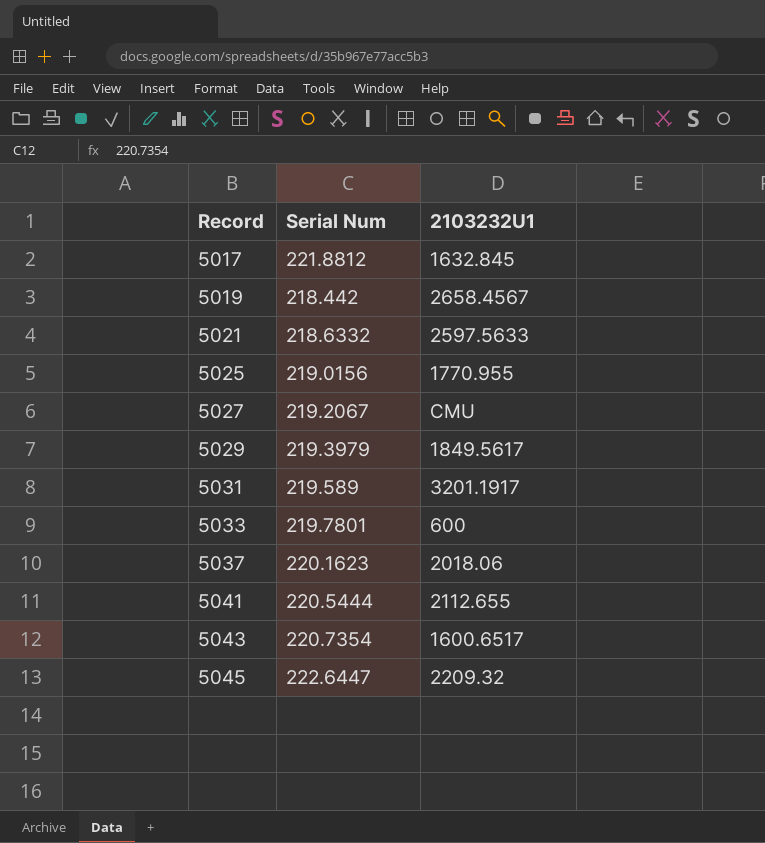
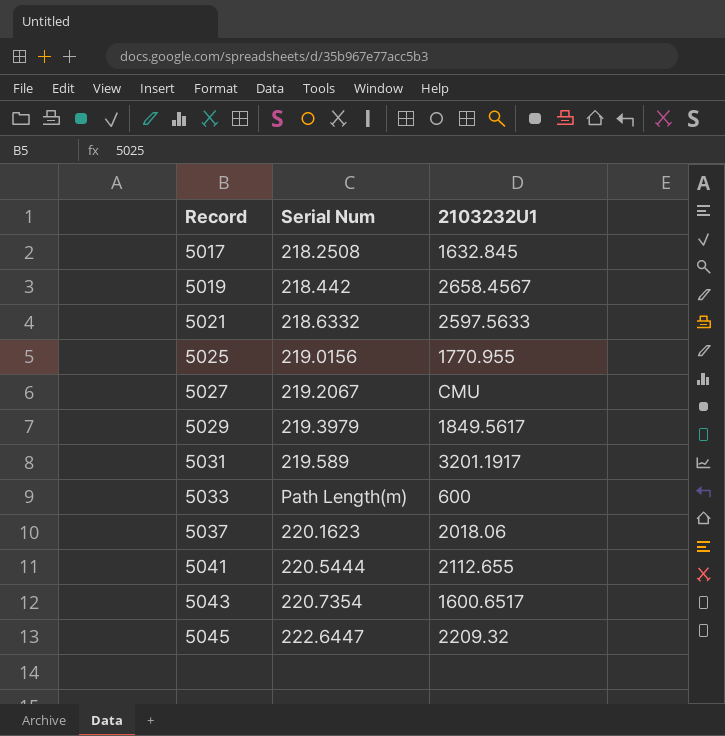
5017 | Serial Num: 221.8812 -> 218.2508
5033 | Serial Num: 219.7801 -> Path Length(m)

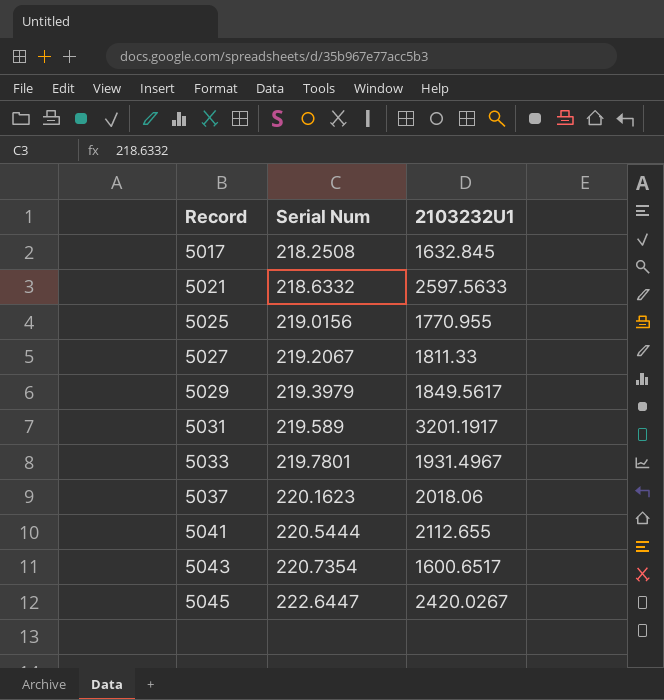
row 5019: 218.442 | 2658.4567 -> none
5027 | 2103232U1: CMU -> 1811.33
5033 | Serial Num: Path Length(m) -> 219.7801
5033 | 2103232U1: 600 -> 1931.4967
5045 | 2103232U1: 2209.32 -> 2420.0267

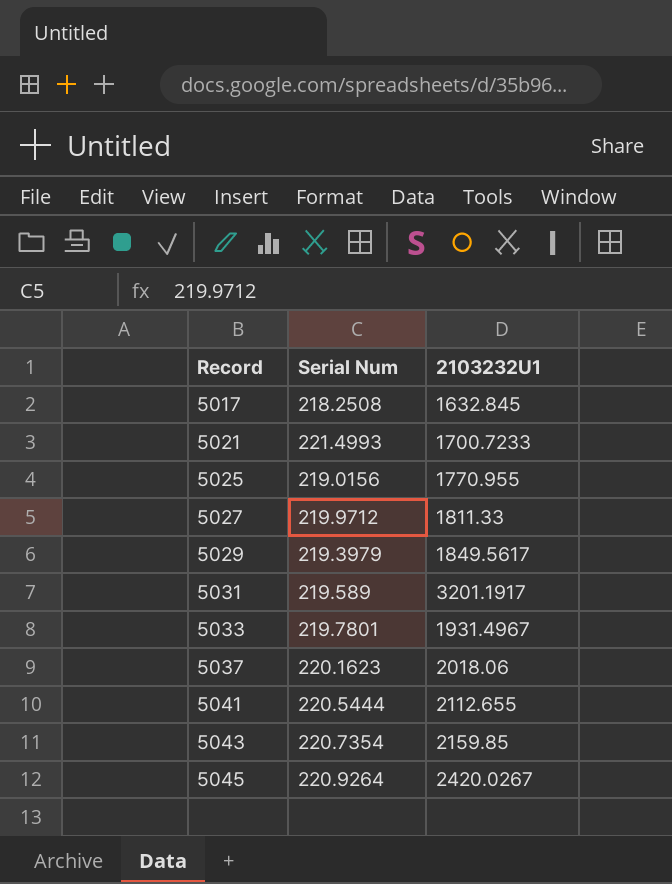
5021 | Serial Num: 218.6332 -> 221.4993
5021 | 2103232U1: 2597.5633 -> 1700.7233
5027 | Serial Num: 219.2067 -> 219.9712
5043 | 2103232U1: 1600.6517 -> 2159.85
5045 | Serial Num: 222.6447 -> 220.9264

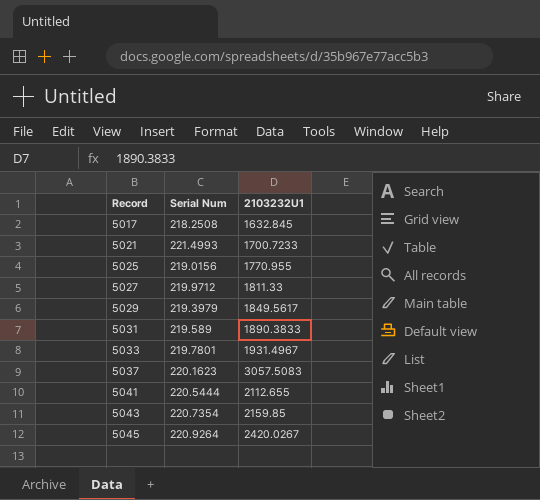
5031 | 2103232U1: 3201.1917 -> 1890.3833
5037 | 2103232U1: 2018.06 -> 3057.5083

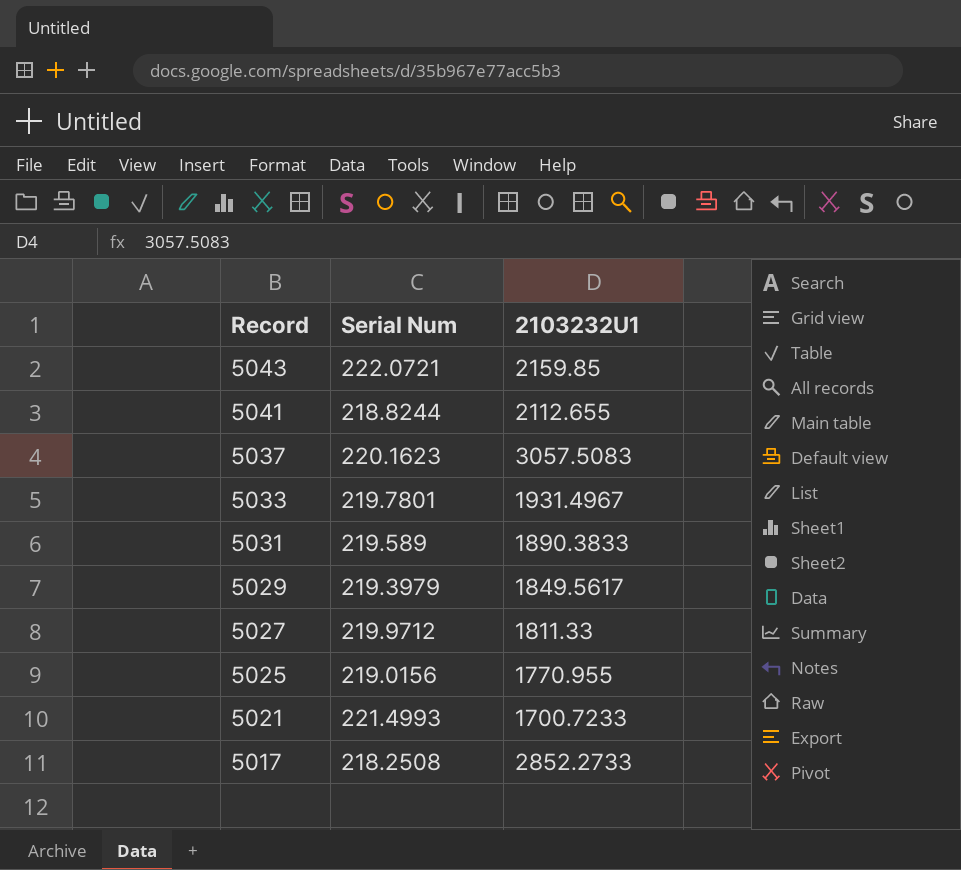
row order: Record ascending -> Record descending
row 5045: 220.9264 | 2420.0267 -> none
5043 | Serial Num: 220.7354 -> 222.0721
5041 | Serial Num: 220.5444 -> 218.8244
5017 | 2103232U1: 1632.845 -> 2852.2733

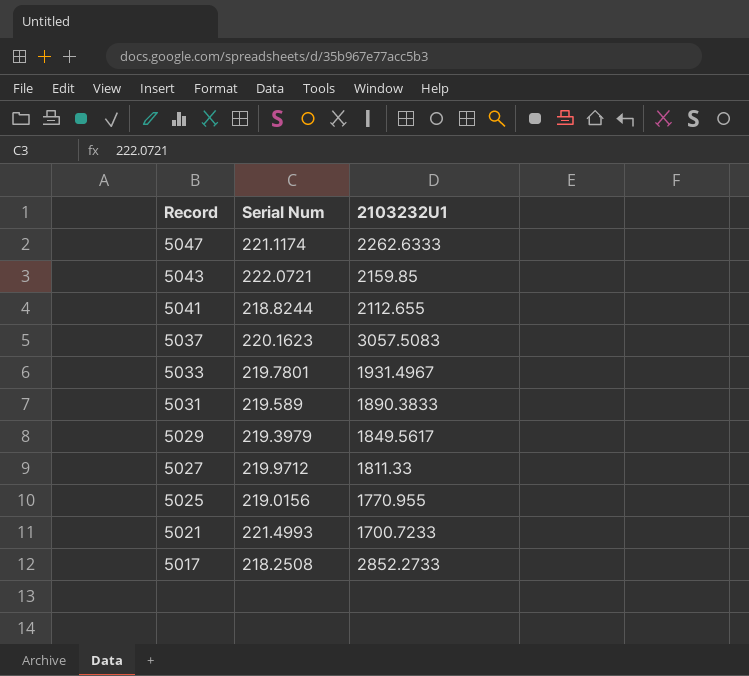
row 5047: none -> 221.1174 | 2262.6333

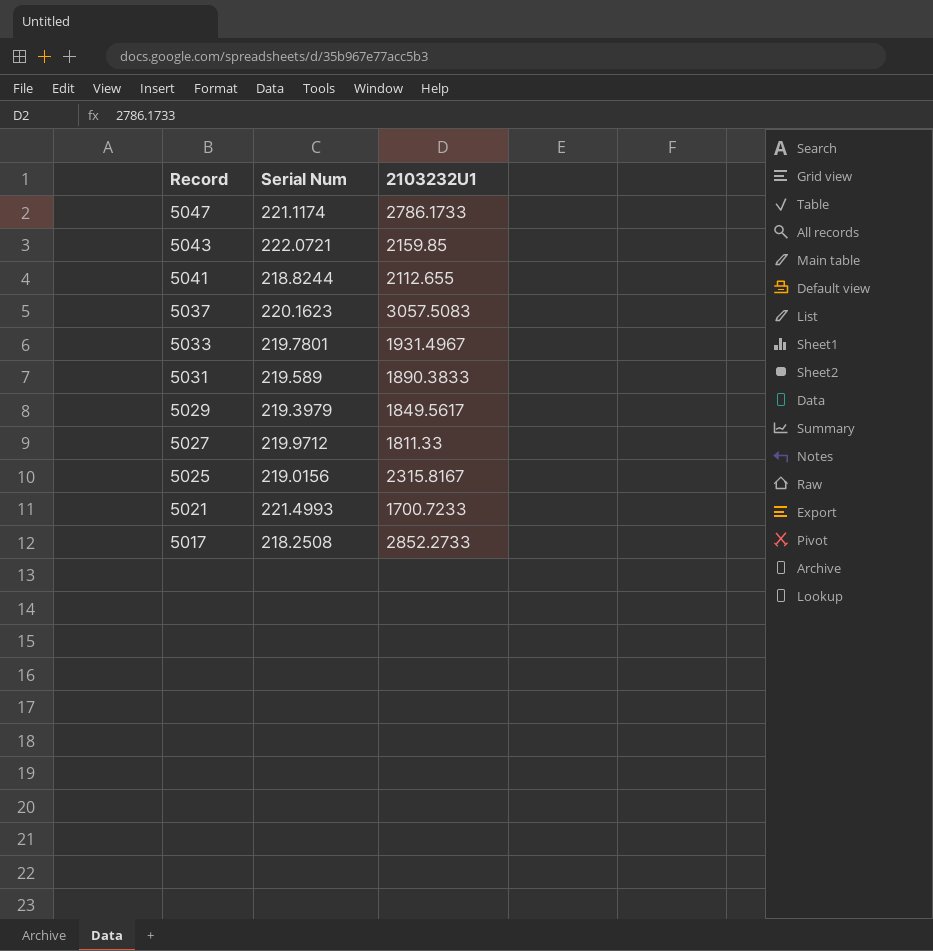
5047 | 2103232U1: 2262.6333 -> 2786.1733
5025 | 2103232U1: 1770.955 -> 2315.8167

